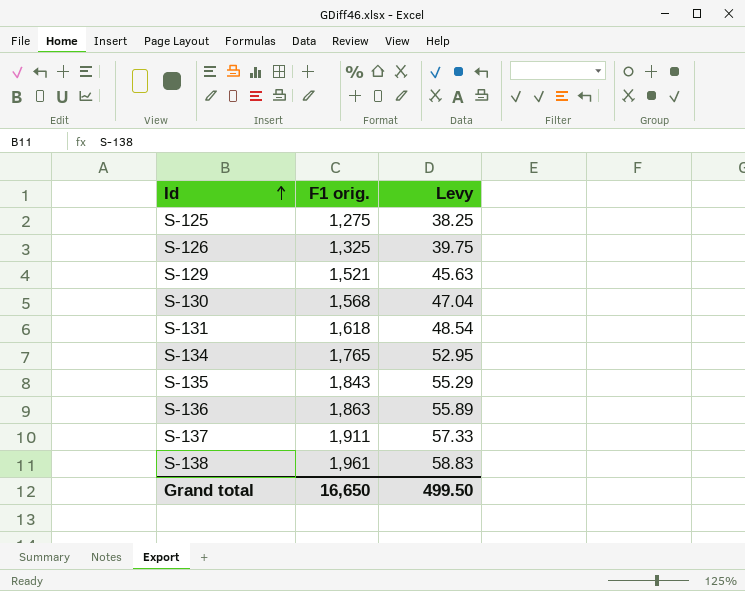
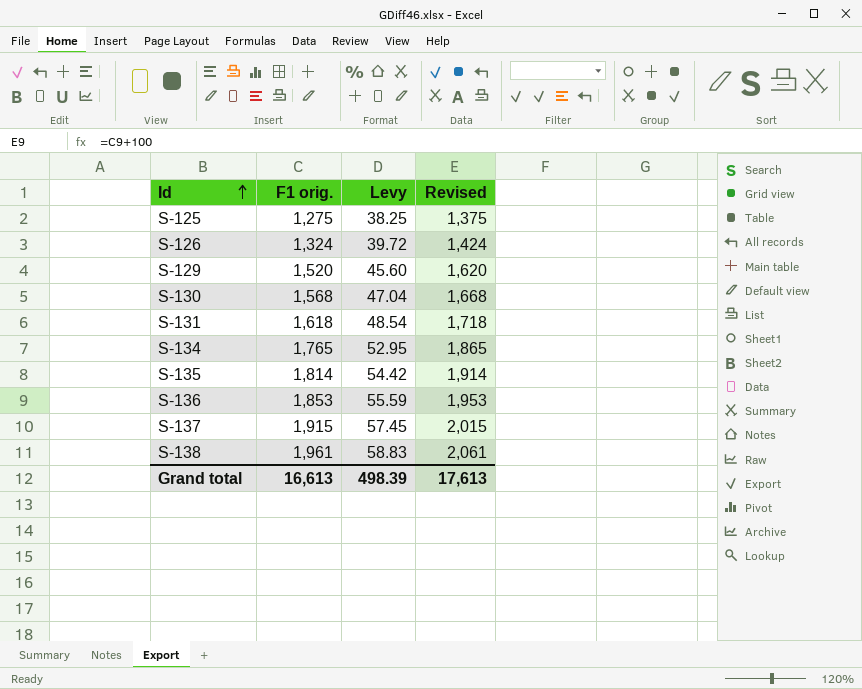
column Revised | formula: none -> [F1 orig.] + 100
S-126 | F1 orig.: 1,325 -> 1,324
S-126 | Levy: 39.75 -> 39.72
S-129 | F1 orig.: 1,521 -> 1,520
S-129 | Levy: 45.63 -> 45.60
S-135 | F1 orig.: 1,843 -> 1,814
S-135 | Levy: 55.29 -> 54.42
S-136 | F1 orig.: 1,863 -> 1,853
S-136 | Levy: 55.89 -> 55.59
S-137 | F1 orig.: 1,911 -> 1,915
S-137 | Levy: 57.33 -> 57.45
Grand total | F1 orig.: 16,650 -> 16,613
Grand total | Levy: 499.50 -> 498.39

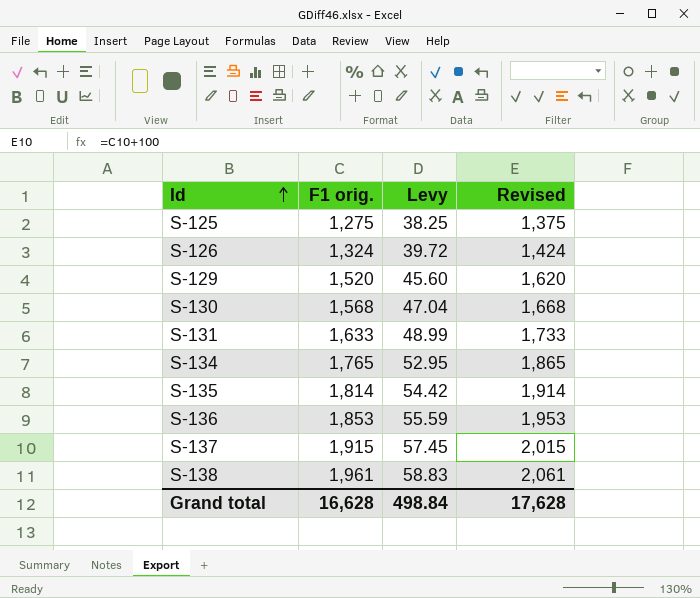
S-131 | F1 orig.: 1,618 -> 1,633
S-131 | Levy: 48.54 -> 48.99
S-131 | Revised: 1,718 -> 1,733
Grand total | F1 orig.: 16,613 -> 16,628
Grand total | Levy: 498.39 -> 498.84
Grand total | Revised: 17,613 -> 17,628

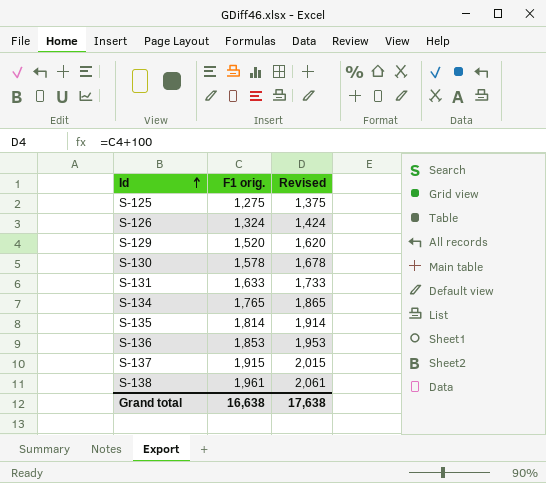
column Levy | formula: [F1 orig.] * 0.03 -> none
S-130 | F1 orig.: 1,568 -> 1,578
S-130 | Revised: 1,668 -> 1,678
Grand total | F1 orig.: 16,628 -> 16,638
Grand total | Revised: 17,628 -> 17,638

